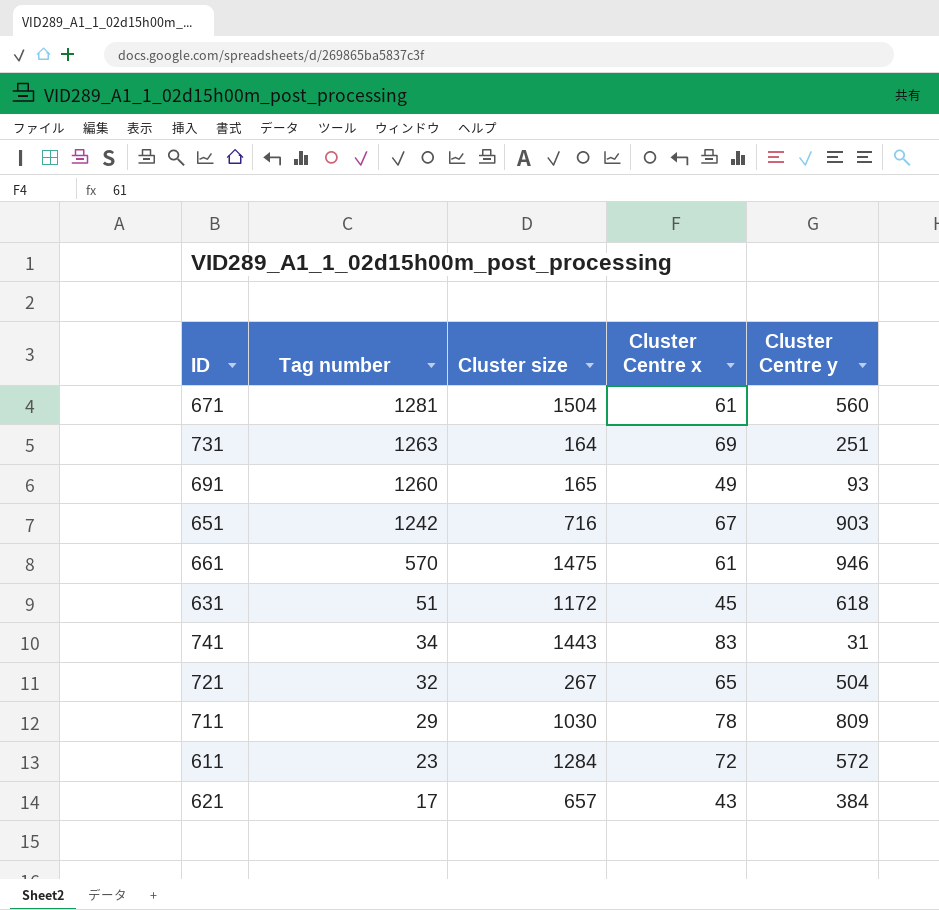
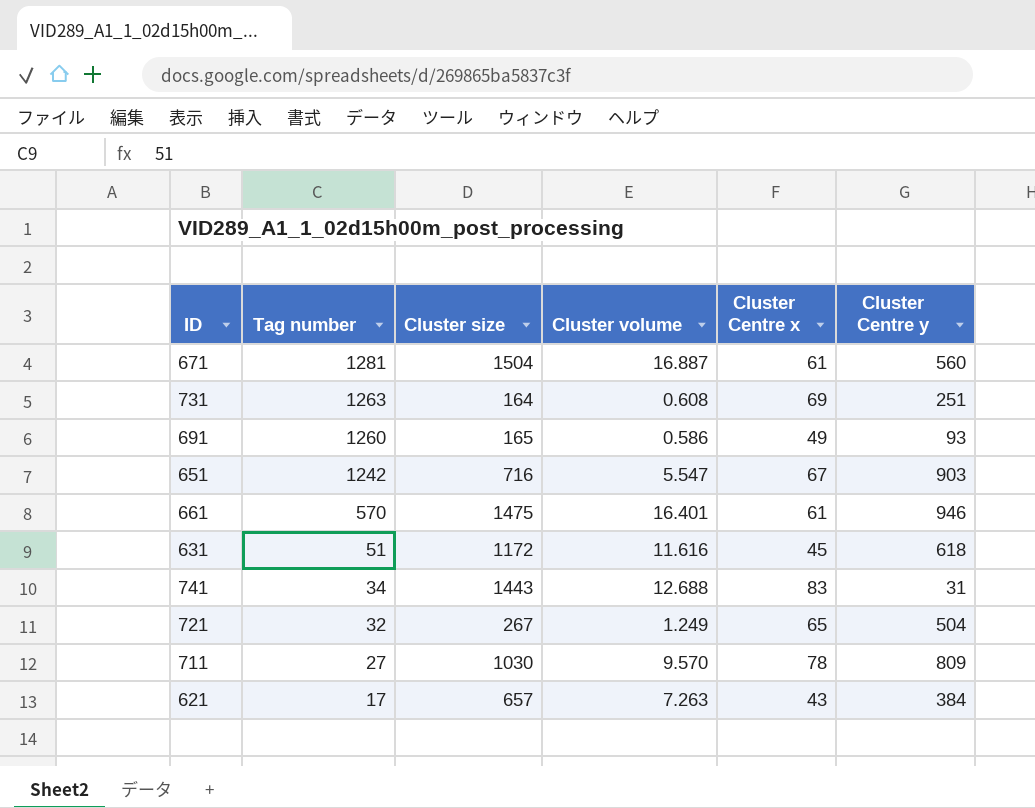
column Cluster volume | position: none -> 4
row 611: 23 | 1284 | 72 | 572 -> none
711 | Tag number: 29 -> 27

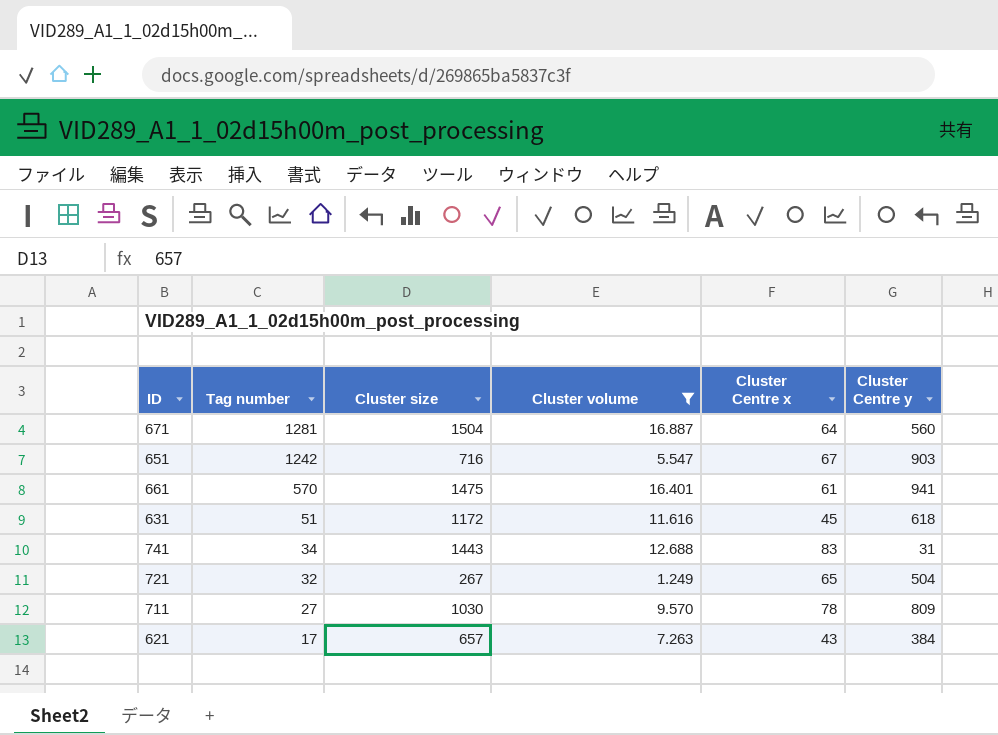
filter: none -> Cluster volume >= 1.249
671 | Cluster Centre x: 61 -> 64
661 | Cluster Centre y: 946 -> 941

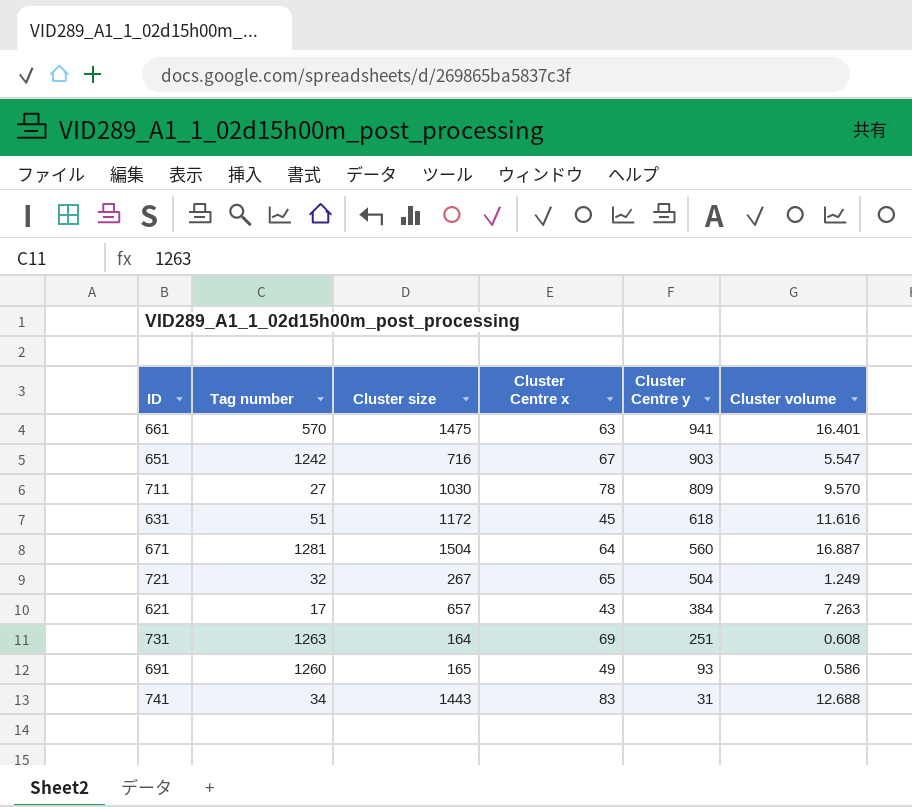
filter: Cluster volume >= 1.249 -> none
row order: Tag number descending -> Cluster Centre y descending
column Cluster volume | position: 4 -> 6
661 | Cluster Centre x: 61 -> 63

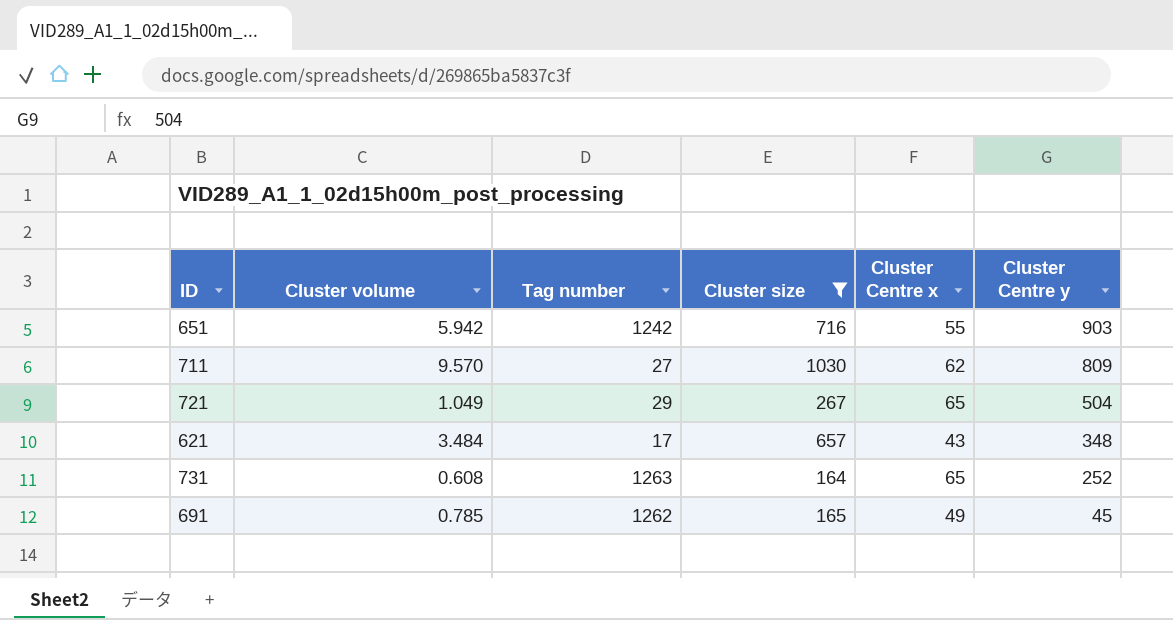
filter: none -> Cluster size <= 1030
column Cluster volume | position: 6 -> 2
651 | Cluster volume: 5.547 -> 5.942
651 | Cluster Centre x: 67 -> 55
711 | Cluster Centre x: 78 -> 62
721 | Cluster volume: 1.249 -> 1.049
721 | Tag number: 32 -> 29
621 | Cluster volume: 7.263 -> 3.484
621 | Cluster Centre y: 384 -> 348
731 | Cluster Centre x: 69 -> 65
731 | Cluster Centre y: 251 -> 252
691 | Cluster volume: 0.586 -> 0.785
691 | Tag number: 1260 -> 1262
691 | Cluster Centre y: 93 -> 45

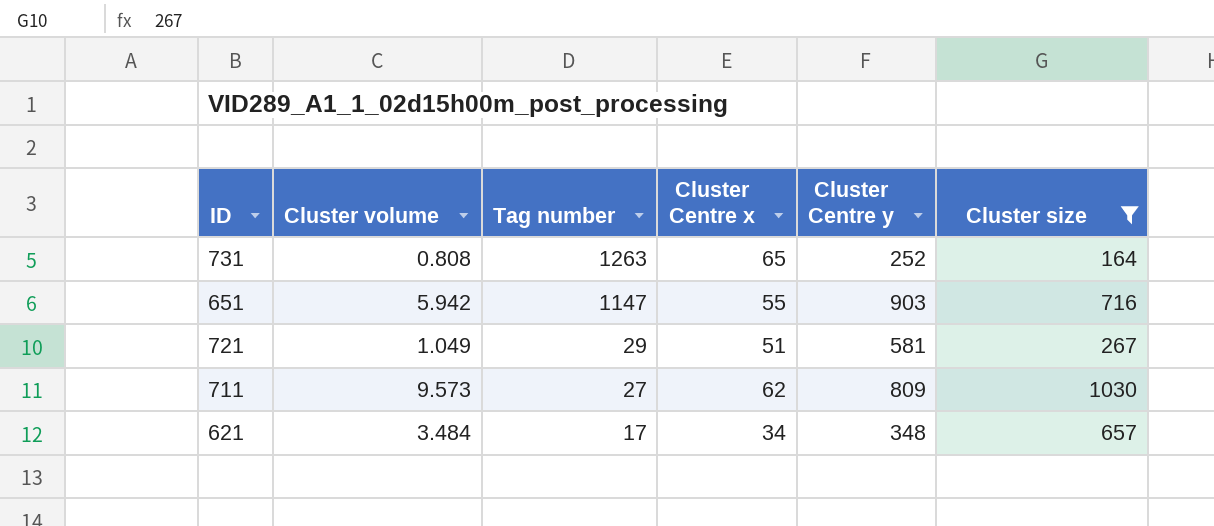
row order: Cluster Centre y descending -> Tag number descending
column Cluster size | position: 4 -> 6
row 691: 0.785 | 1262 | 165 | 49 | 45 -> none
731 | Cluster volume: 0.608 -> 0.808
651 | Tag number: 1242 -> 1147
721 | Cluster Centre x: 65 -> 51
721 | Cluster Centre y: 504 -> 581
711 | Cluster volume: 9.570 -> 9.573
621 | Cluster Centre x: 43 -> 34

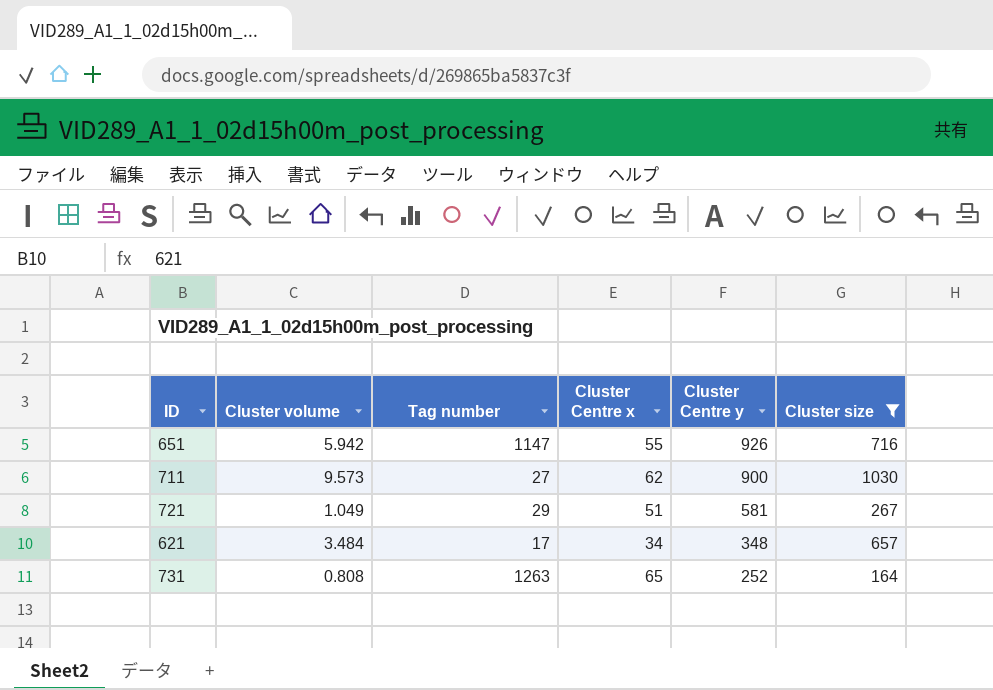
row order: Tag number descending -> Cluster Centre y descending
651 | Cluster Centre y: 903 -> 926
711 | Cluster Centre y: 809 -> 900

